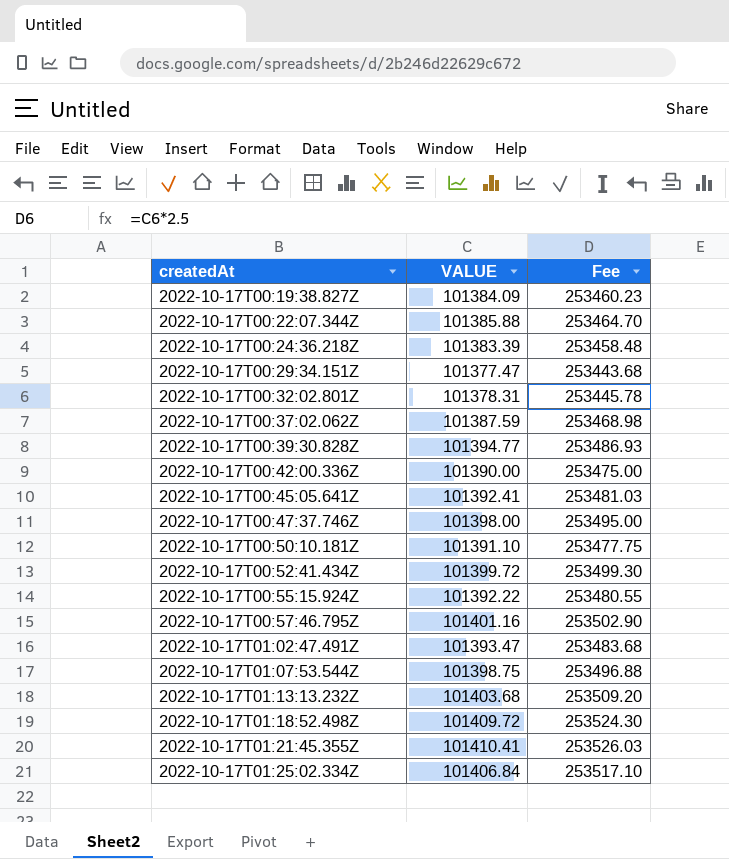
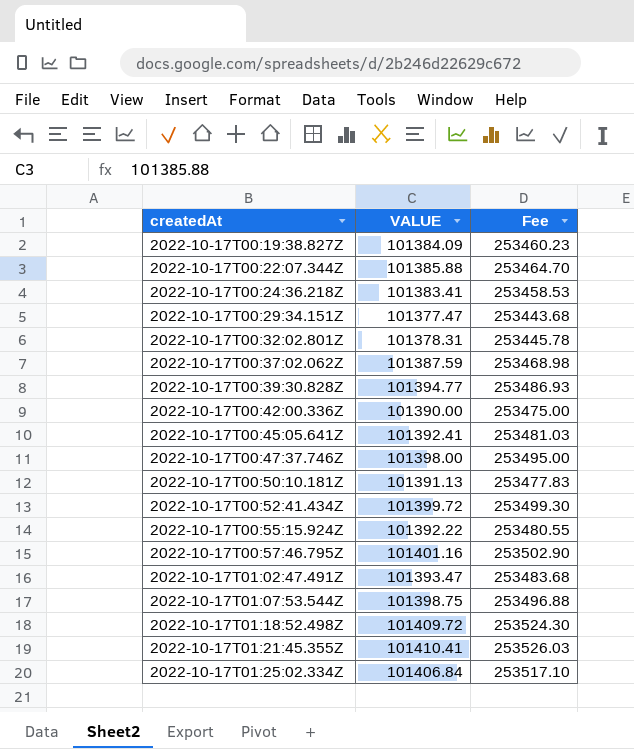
row 2022-10-17T01:13:13.232Z: 101403.68 | 253509.20 -> none
2022-10-17T00:24:36.218Z | VALUE: 101383.39 -> 101383.41
2022-10-17T00:24:36.218Z | Fee: 253458.48 -> 253458.53
2022-10-17T00:50:10.181Z | VALUE: 101391.10 -> 101391.13
2022-10-17T00:50:10.181Z | Fee: 253477.75 -> 253477.83

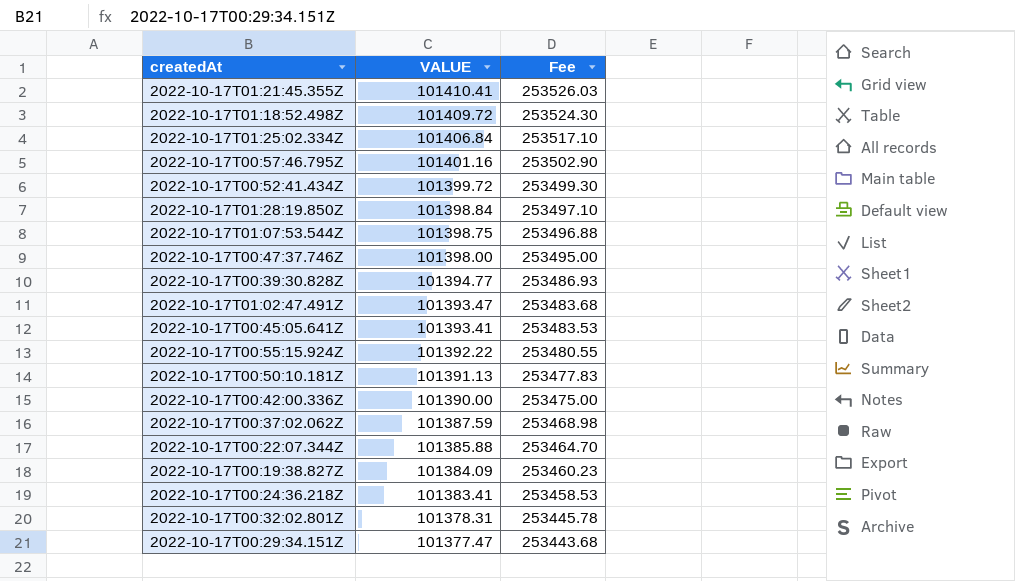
row order: createdAt ascending -> VALUE descending
row 2022-10-17T01:28:19.850Z: none -> 101398.84 | 253497.10
2022-10-17T00:45:05.641Z | VALUE: 101392.41 -> 101393.41
2022-10-17T00:45:05.641Z | Fee: 253481.03 -> 253483.53

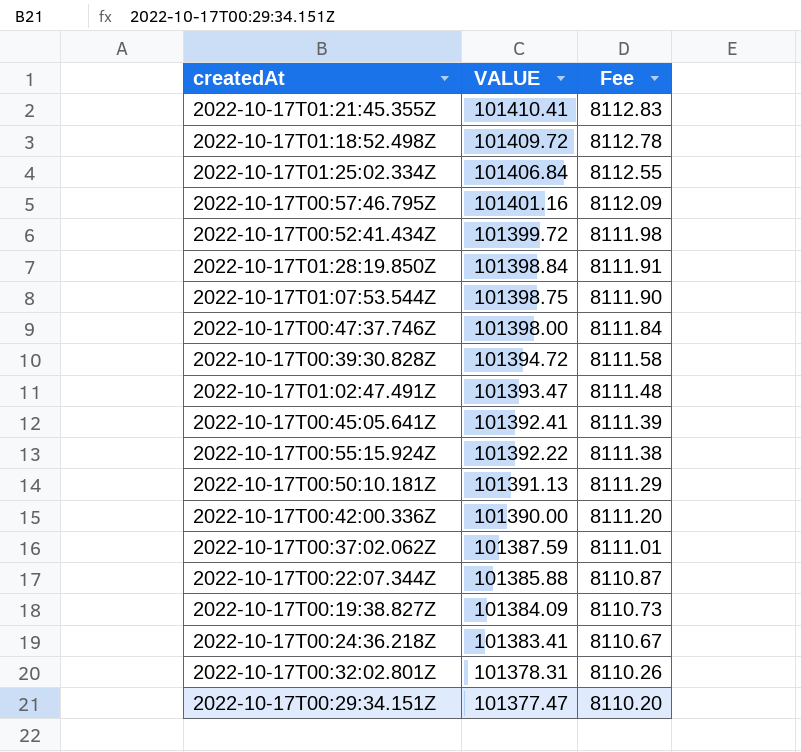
column Fee | formula: [VALUE] * 2.5 -> [VALUE] * 0.08
2022-10-17T00:39:30.828Z | VALUE: 101394.77 -> 101394.72
2022-10-17T00:45:05.641Z | VALUE: 101393.41 -> 101392.41

